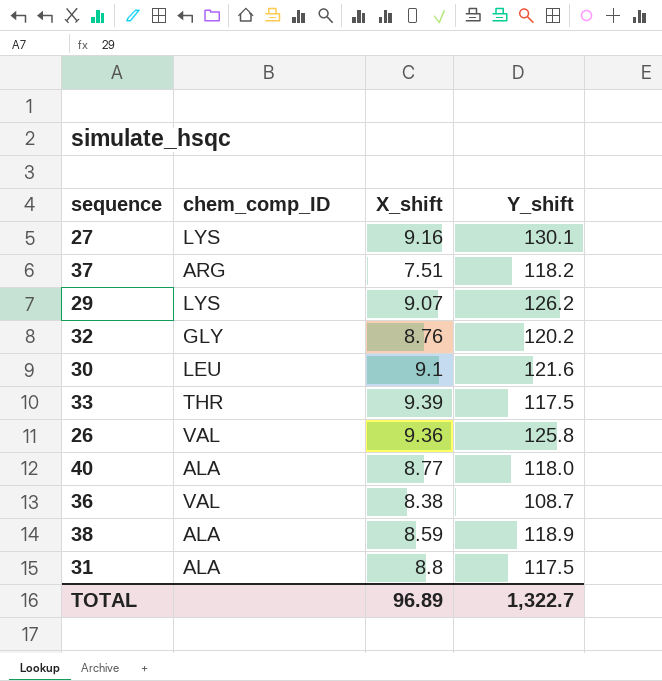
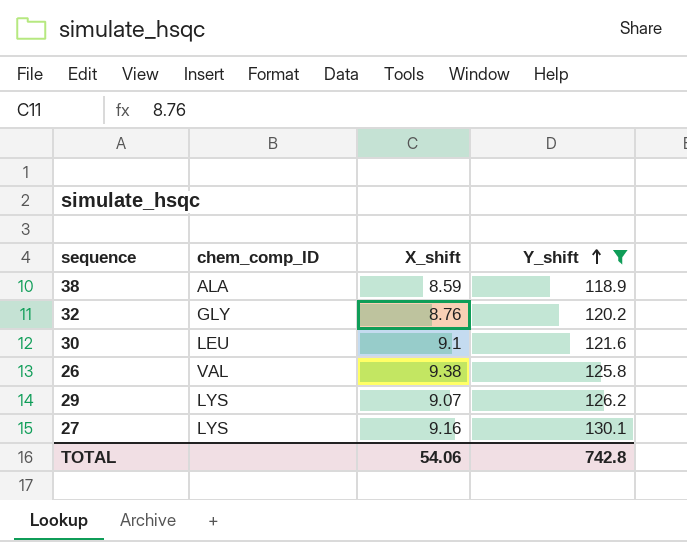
filter: none -> Y_shift >= 118.9
row order: none -> Y_shift ascending
26 | X_shift: 9.36 -> 9.38
TOTAL | X_shift: 96.89 -> 54.06
TOTAL | Y_shift: 1,322.7 -> 742.8

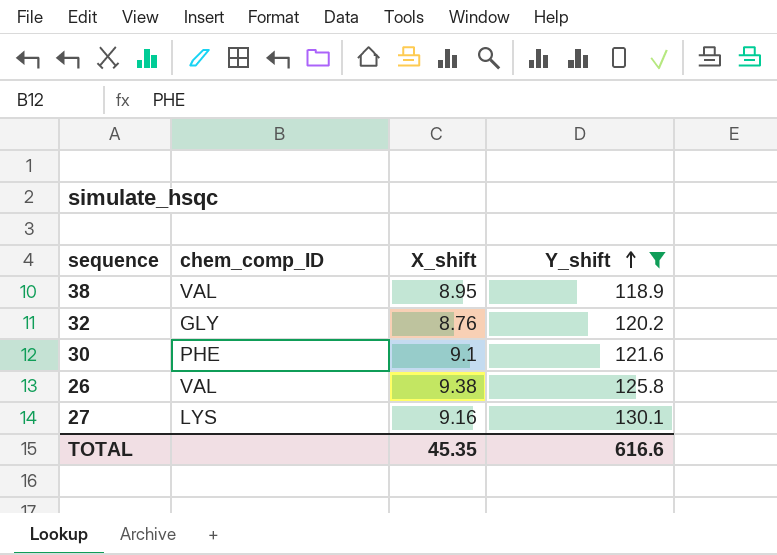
row 29: LYS | 9.07 | 126.2 -> none
38 | chem_comp_ID: ALA -> VAL
38 | X_shift: 8.59 -> 8.95
30 | chem_comp_ID: LEU -> PHE
TOTAL | X_shift: 54.06 -> 45.35
TOTAL | Y_shift: 742.8 -> 616.6

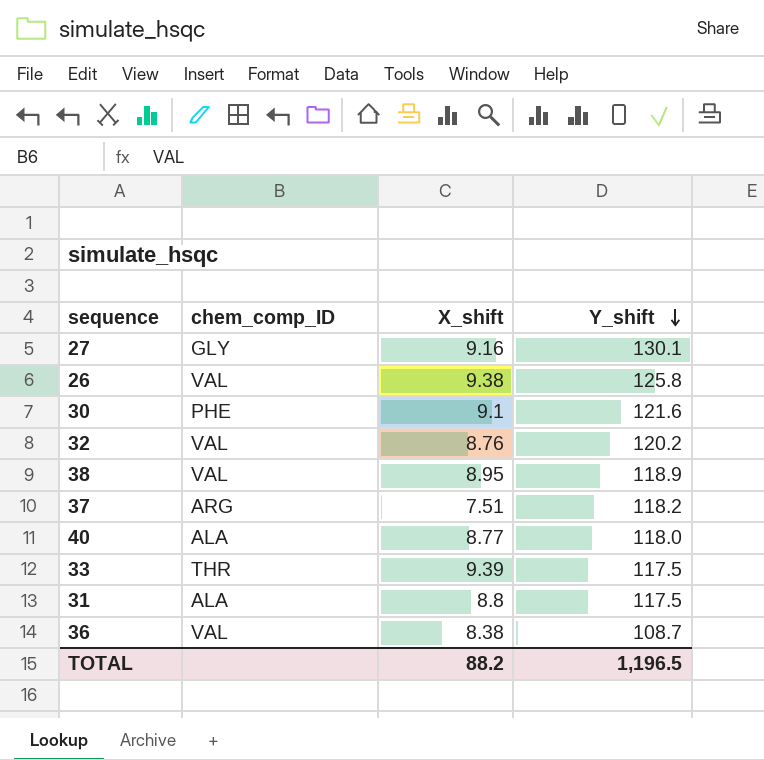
filter: Y_shift >= 118.9 -> none
row order: Y_shift ascending -> Y_shift descending
27 | chem_comp_ID: LYS -> GLY
32 | chem_comp_ID: GLY -> VAL
TOTAL | X_shift: 45.35 -> 88.2
TOTAL | Y_shift: 616.6 -> 1,196.5

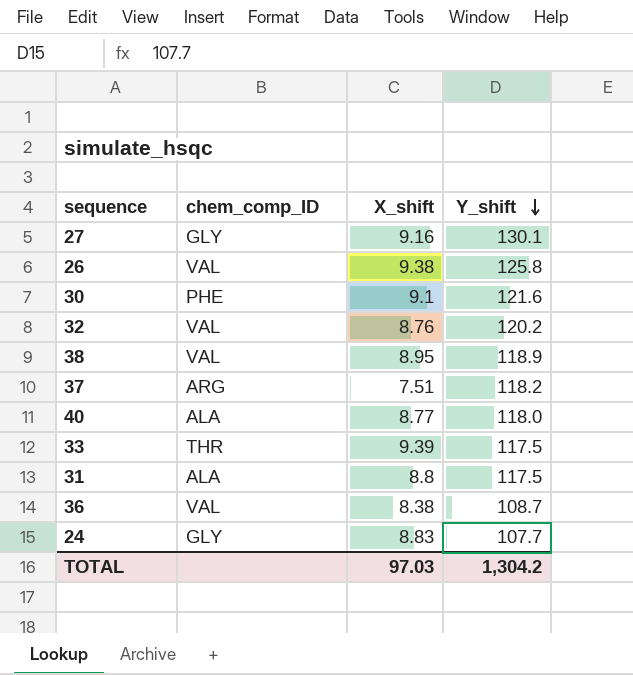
row 24: none -> GLY | 8.83 | 107.7
TOTAL | X_shift: 88.2 -> 97.03
TOTAL | Y_shift: 1,196.5 -> 1,304.2

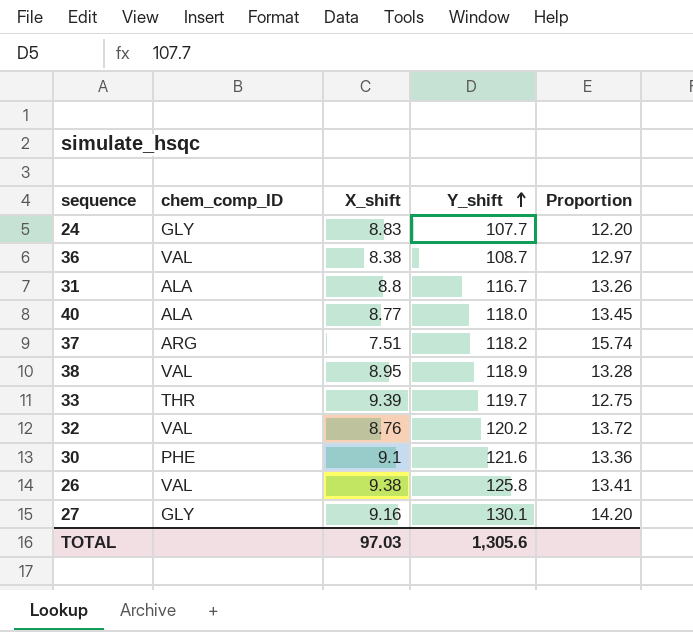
row order: Y_shift descending -> Y_shift ascending
column Proportion | formula: none -> [Y_shift] / [X_shift]
31 | Y_shift: 117.5 -> 116.7
33 | Y_shift: 117.5 -> 119.7
TOTAL | Y_shift: 1,304.2 -> 1,305.6

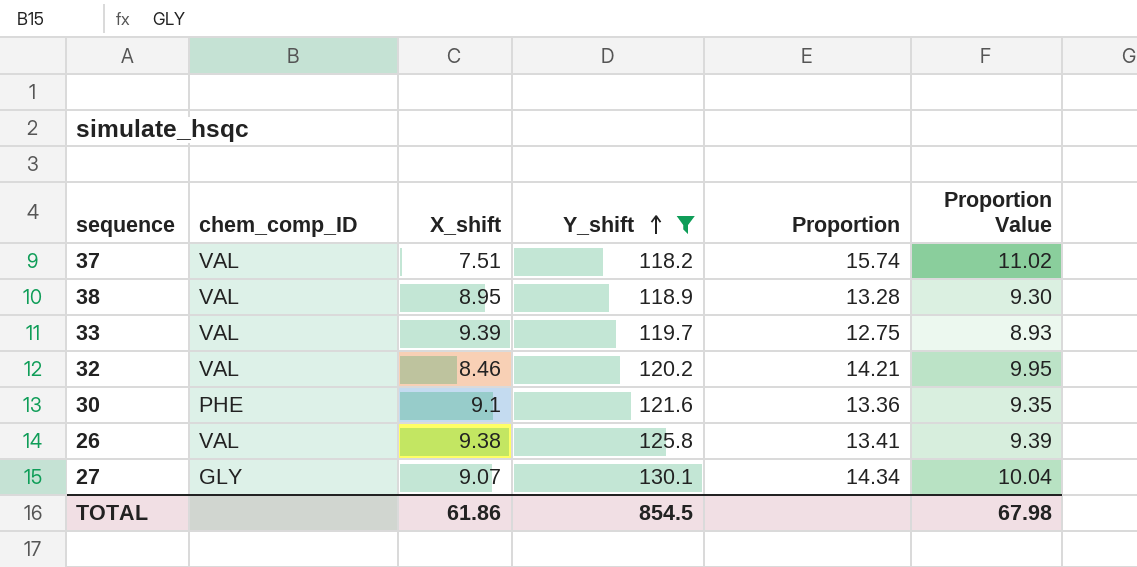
filter: none -> Y_shift >= 118.2
column Proportion Value | formula: none -> [Proportion] * 0.7
37 | chem_comp_ID: ARG -> VAL
33 | chem_comp_ID: THR -> VAL
32 | X_shift: 8.76 -> 8.46
32 | Proportion: 13.72 -> 14.21
27 | X_shift: 9.16 -> 9.07
27 | Proportion: 14.20 -> 14.34
TOTAL | X_shift: 97.03 -> 61.86
TOTAL | Y_shift: 1,305.6 -> 854.5

